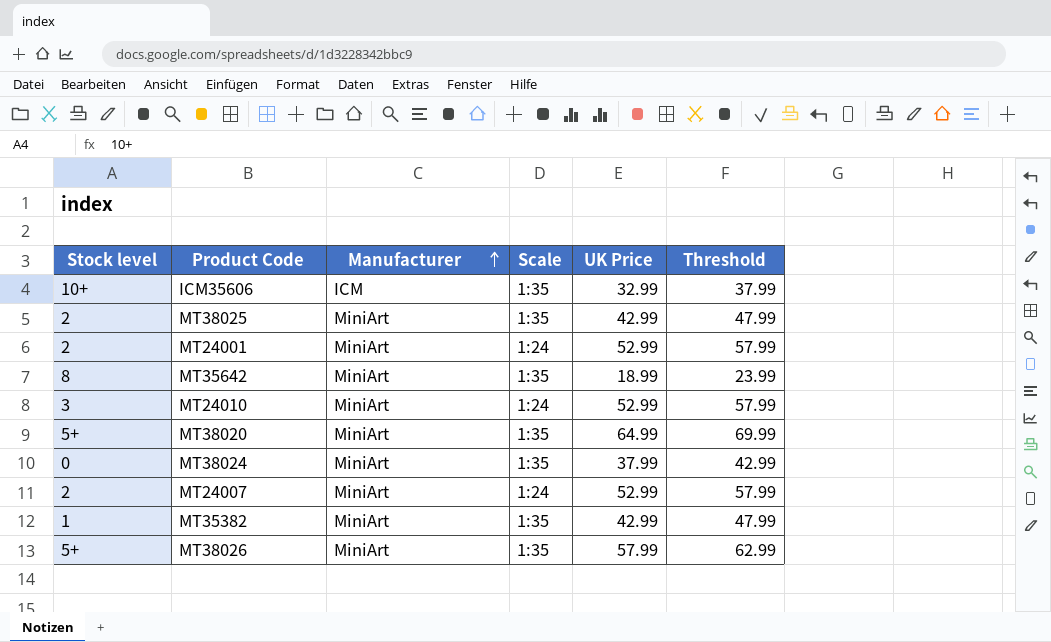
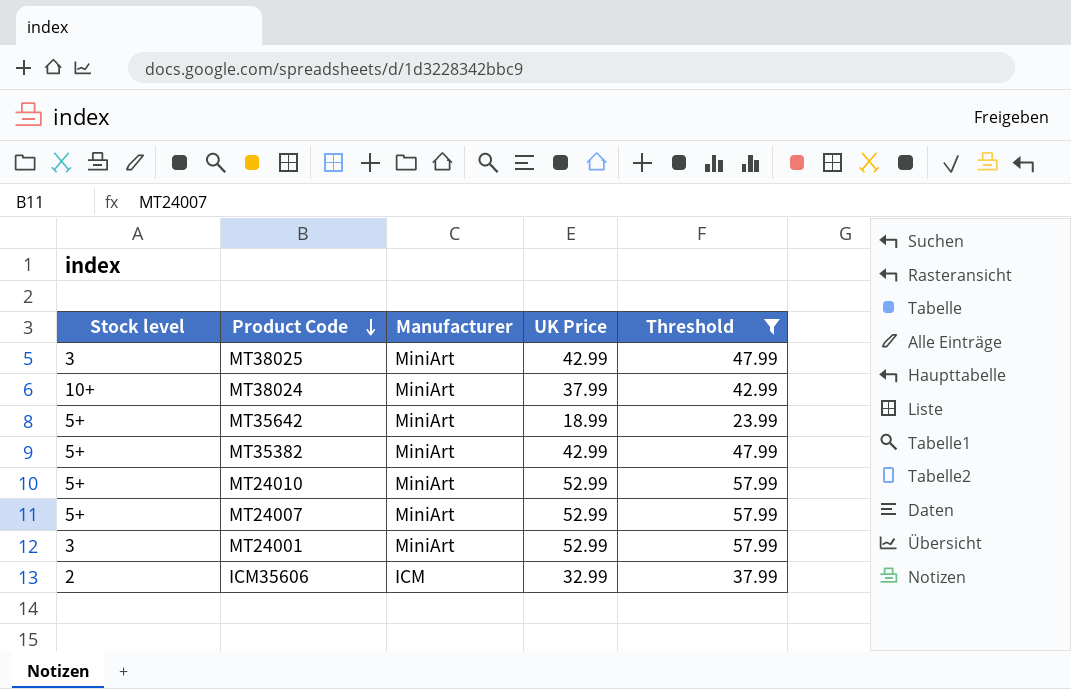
filter: none -> Threshold <= 57.99
row order: Manufacturer ascending -> Product Code descending
column Scale | position: 4 -> none
MT38025 | Stock level: 2 -> 3
MT38024 | Stock level: 0 -> 10+
MT35642 | Stock level: 8 -> 5+
MT35382 | Stock level: 1 -> 5+
MT24010 | Stock level: 3 -> 5+
MT24007 | Stock level: 2 -> 5+
MT24001 | Stock level: 2 -> 3
ICM35606 | Stock level: 10+ -> 2

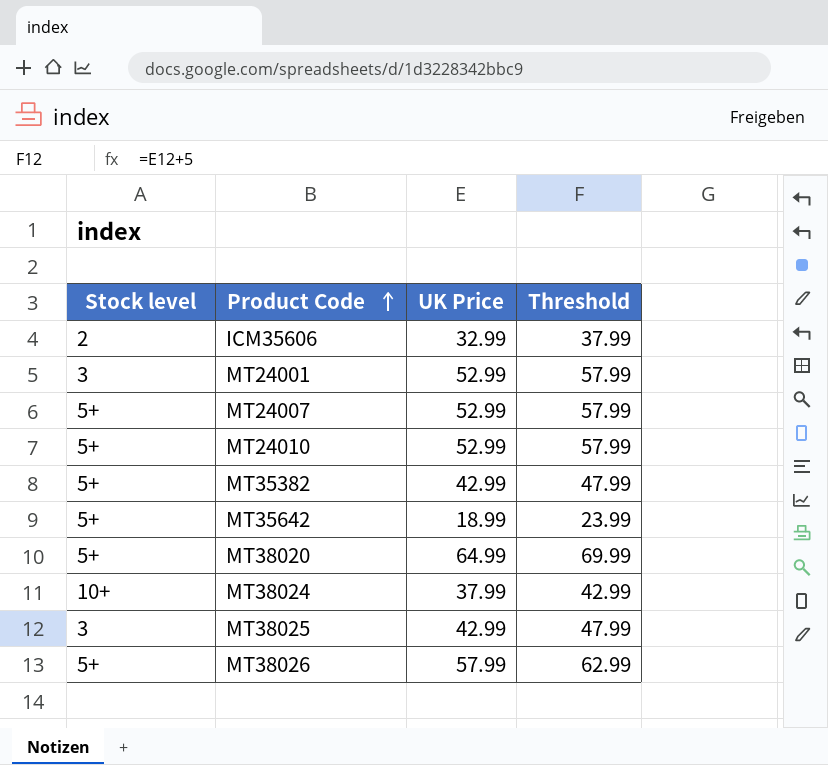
filter: Threshold <= 57.99 -> none
row order: Product Code descending -> Product Code ascending
column Manufacturer | position: 3 -> none

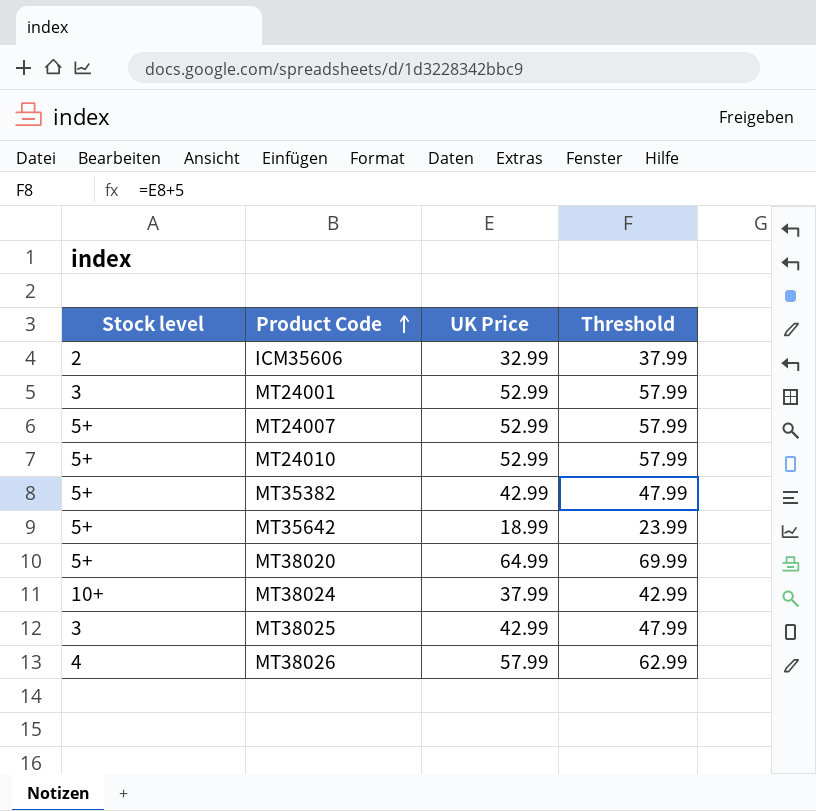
MT38026 | Stock level: 5+ -> 4

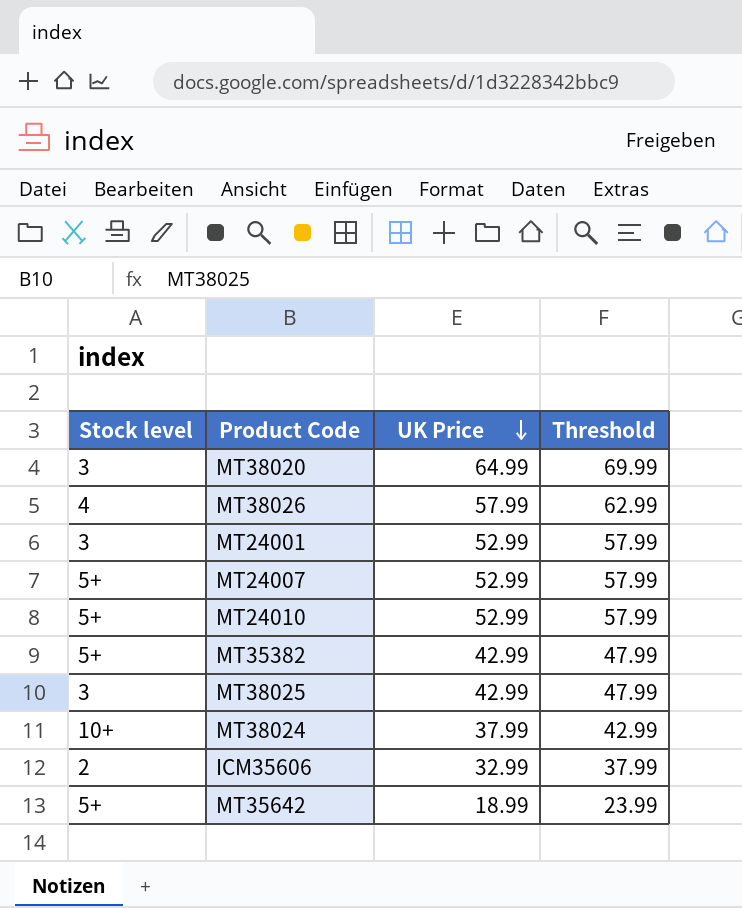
row order: Product Code ascending -> UK Price descending
MT38020 | Stock level: 5+ -> 3

